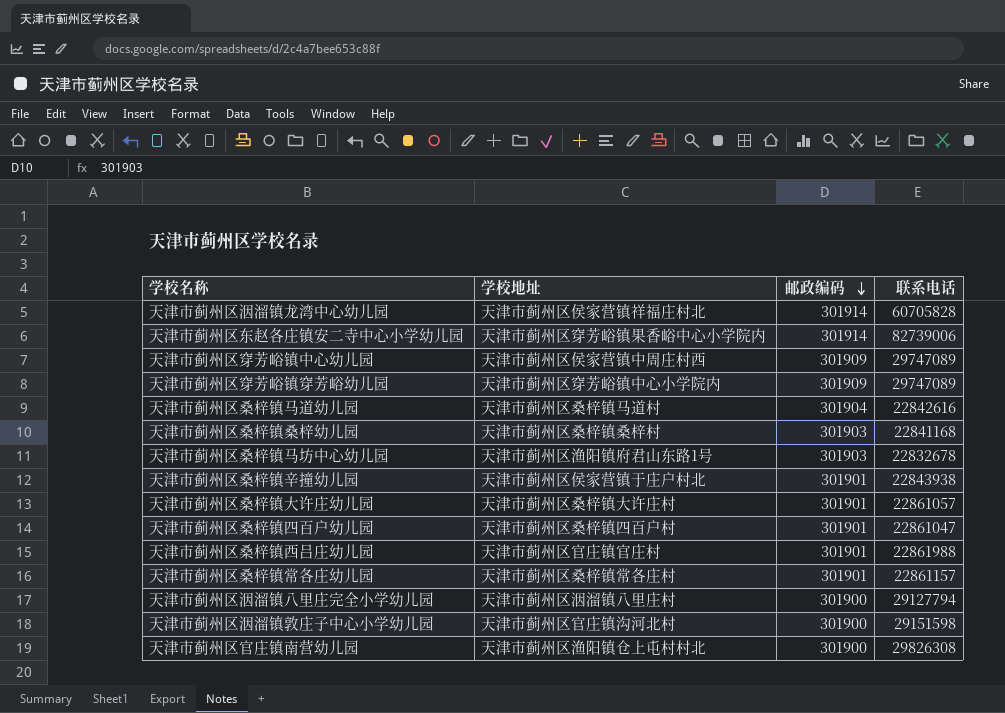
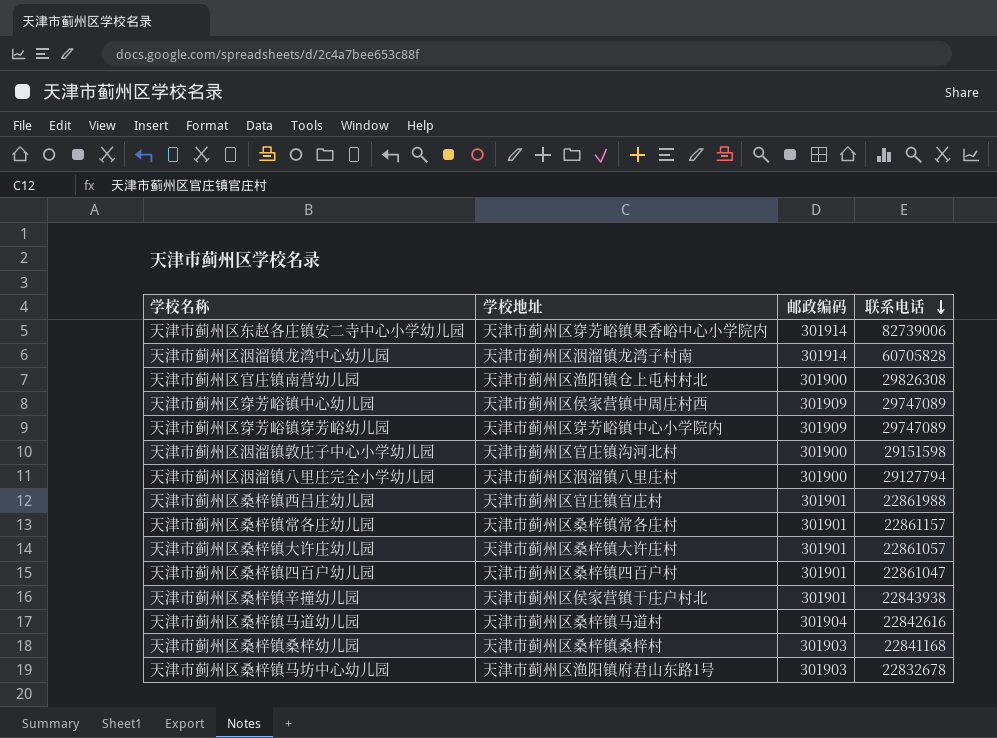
row order: 邮政编码 descending -> 联系电话 descending
天津市蓟州区洇溜镇龙湾中心幼儿园 | 学校地址: 天津市蓟州区侯家营镇祥福庄村北 -> 天津市蓟州区洇溜镇龙湾子村南

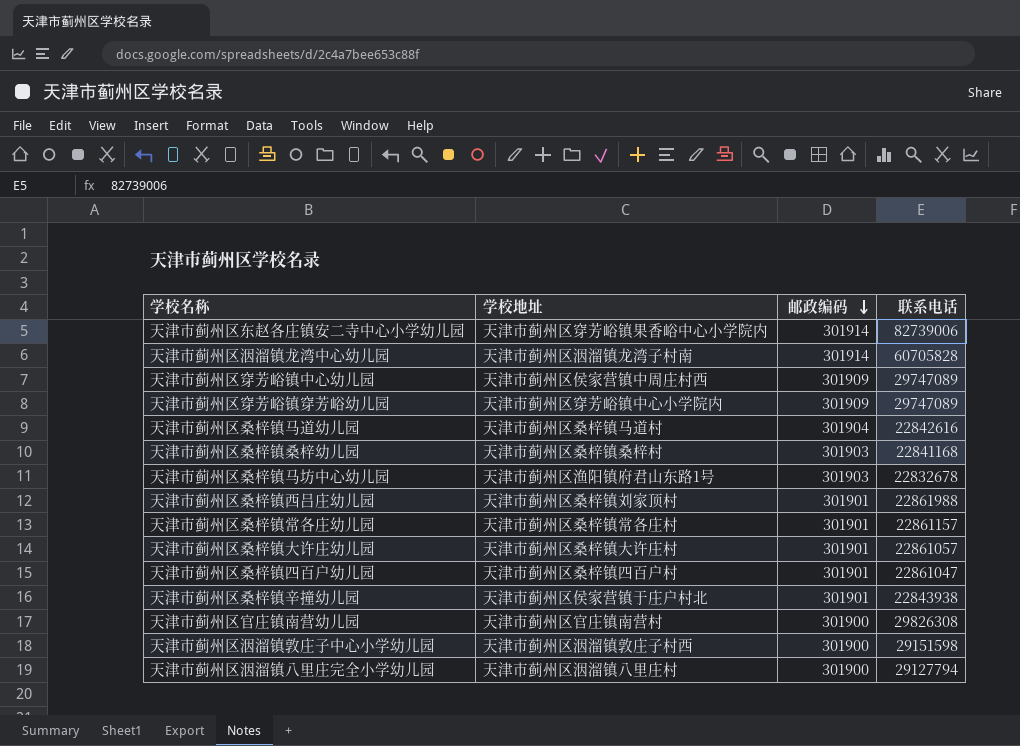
row order: 联系电话 descending -> 邮政编码 descending
天津市蓟州区桑梓镇西吕庄幼儿园 | 学校地址: 天津市蓟州区官庄镇官庄村 -> 天津市蓟州区桑梓镇刘家顶村
天津市蓟州区官庄镇南营幼儿园 | 学校地址: 天津市蓟州区渔阳镇仓上屯村村北 -> 天津市蓟州区官庄镇南营村
天津市蓟州区洇溜镇敦庄子中心小学幼儿园 | 学校地址: 天津市蓟州区官庄镇沟河北村 -> 天津市蓟州区洇溜镇敦庄子村西

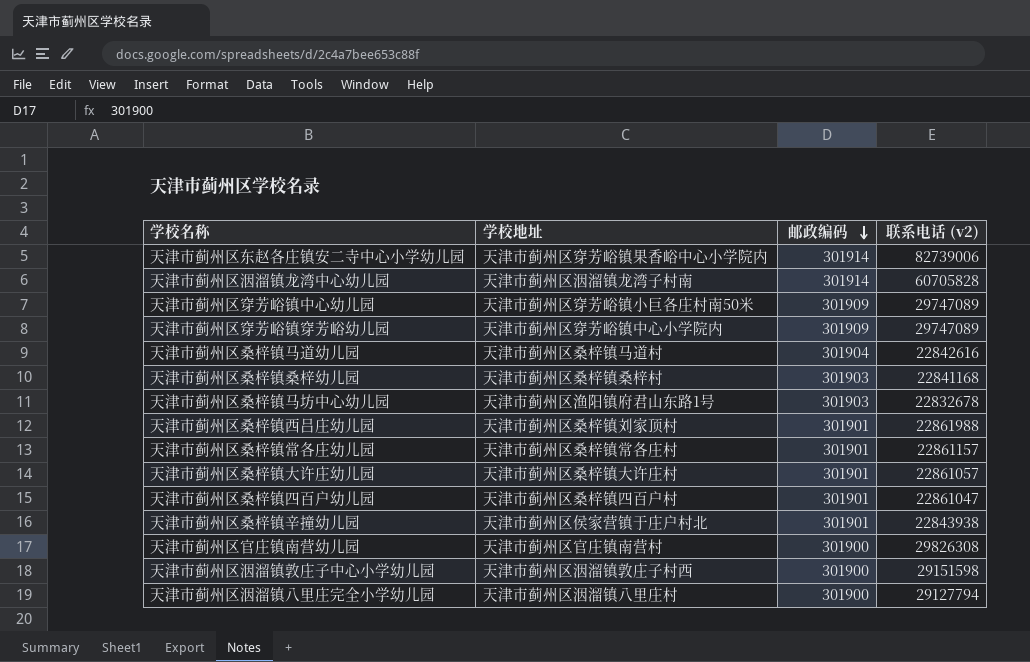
column name: 联系电话 -> 联系电话 (v2)
天津市蓟州区穿芳峪镇中心幼儿园 | 学校地址: 天津市蓟州区侯家营镇中周庄村西 -> 天津市蓟州区穿芳峪镇小巨各庄村南50米

